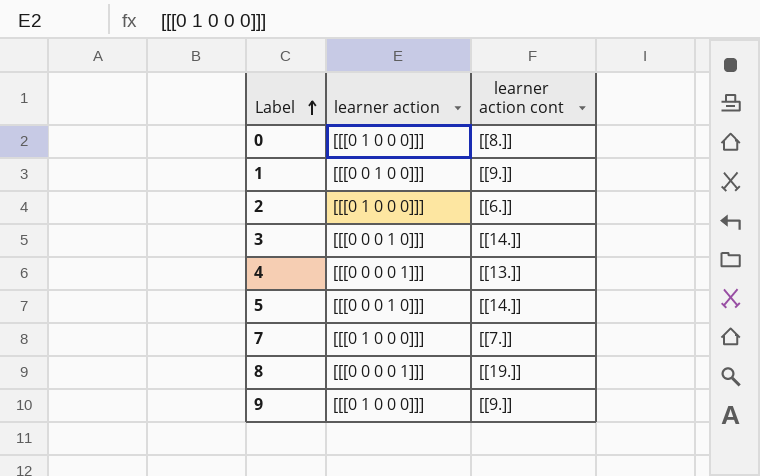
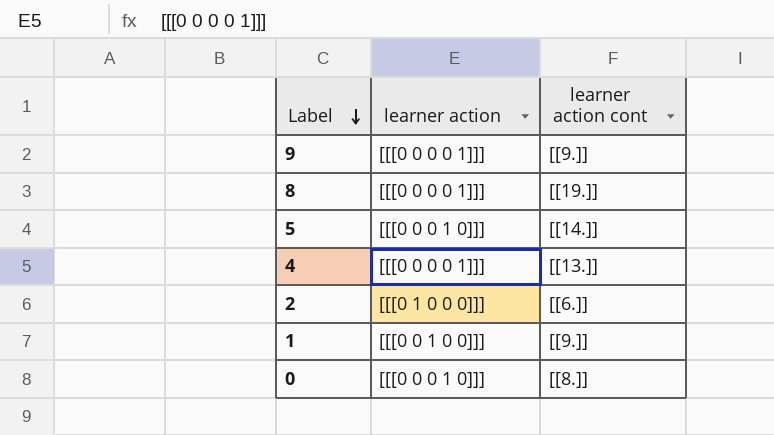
row order: Label ascending -> Label descending
row 3: [[[0 0 0 1 0]]] | [[14.]] -> none
row 7: [[[0 1 0 0 0]]] | [[7.]] -> none
9 | learner action: [[[0 1 0 0 0]]] -> [[[0 0 0 0 1]]]
0 | learner action: [[[0 1 0 0 0]]] -> [[[0 0 0 1 0]]]

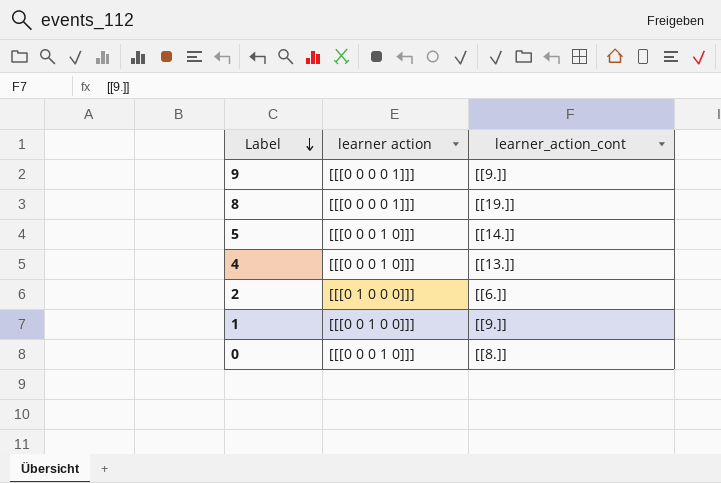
column name: learner action cont -> learner_action_cont
4 | learner action: [[[0 0 0 0 1]]] -> [[[0 0 0 1 0]]]

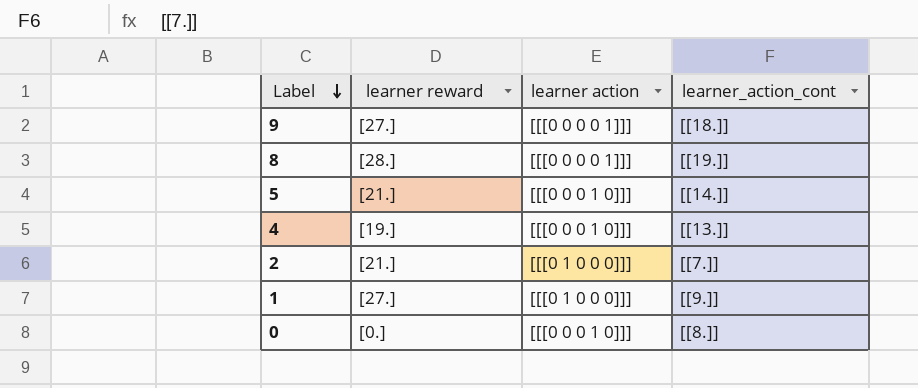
column learner reward | position: none -> 2
9 | learner_action_cont: [[9.]] -> [[18.]]
2 | learner_action_cont: [[6.]] -> [[7.]]
1 | learner action: [[[0 0 1 0 0]]] -> [[[0 1 0 0 0]]]

